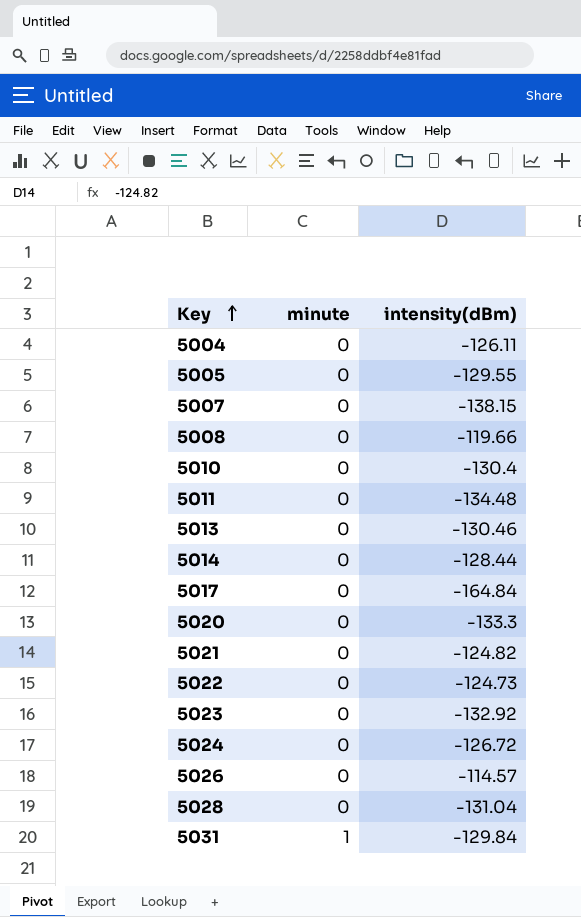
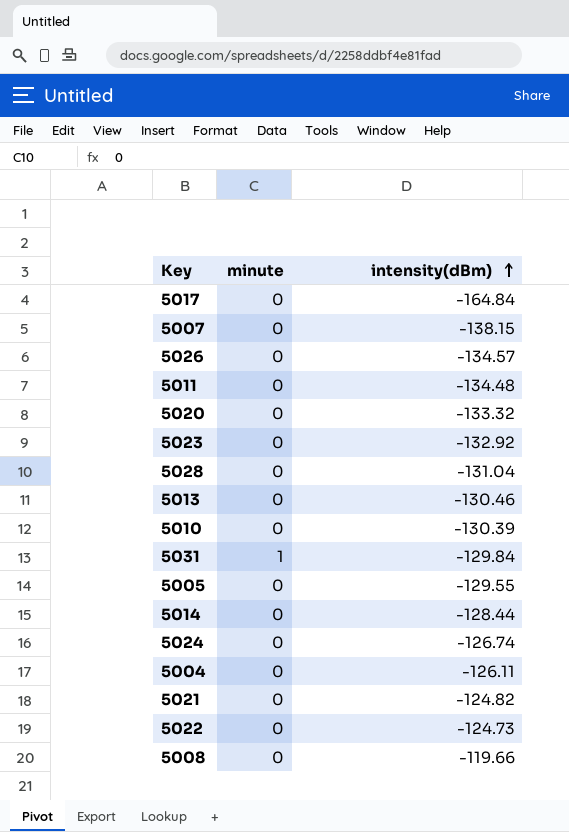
row order: Key ascending -> intensity(dBm) ascending
5026 | intensity(dBm): -114.57 -> -134.57
5020 | intensity(dBm): -133.3 -> -133.32
5010 | intensity(dBm): -130.4 -> -130.39
5024 | intensity(dBm): -126.72 -> -126.74

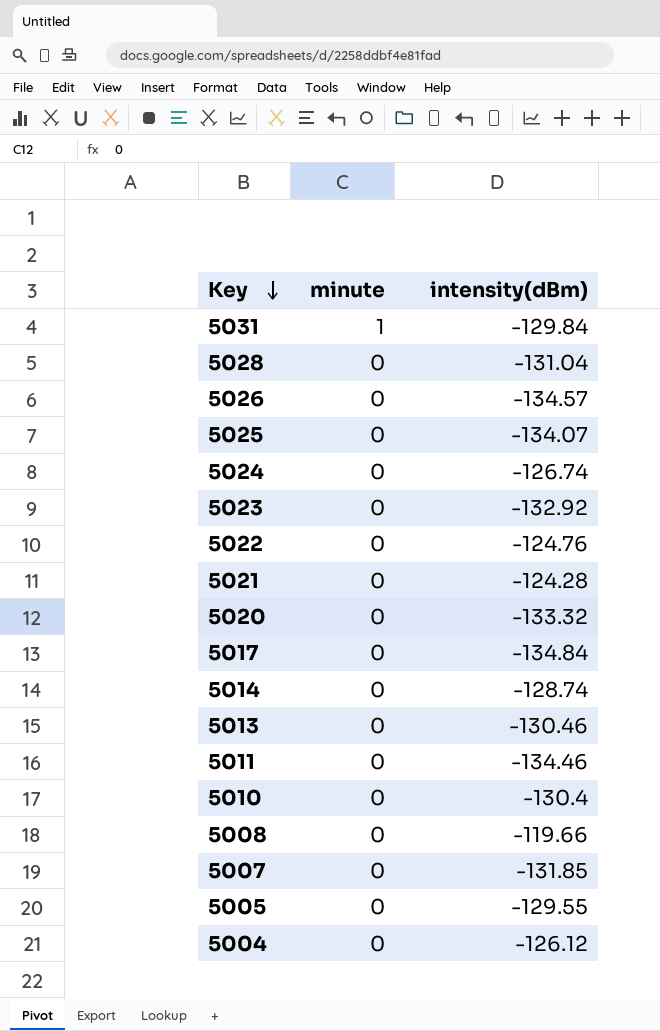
row order: intensity(dBm) ascending -> Key descending
row 5025: none -> 0 | -134.07
5022 | intensity(dBm): -124.73 -> -124.76
5021 | intensity(dBm): -124.82 -> -124.28
5017 | intensity(dBm): -164.84 -> -134.84
5014 | intensity(dBm): -128.44 -> -128.74
5011 | intensity(dBm): -134.48 -> -134.46
5010 | intensity(dBm): -130.39 -> -130.4
5007 | intensity(dBm): -138.15 -> -131.85
5004 | intensity(dBm): -126.11 -> -126.12

